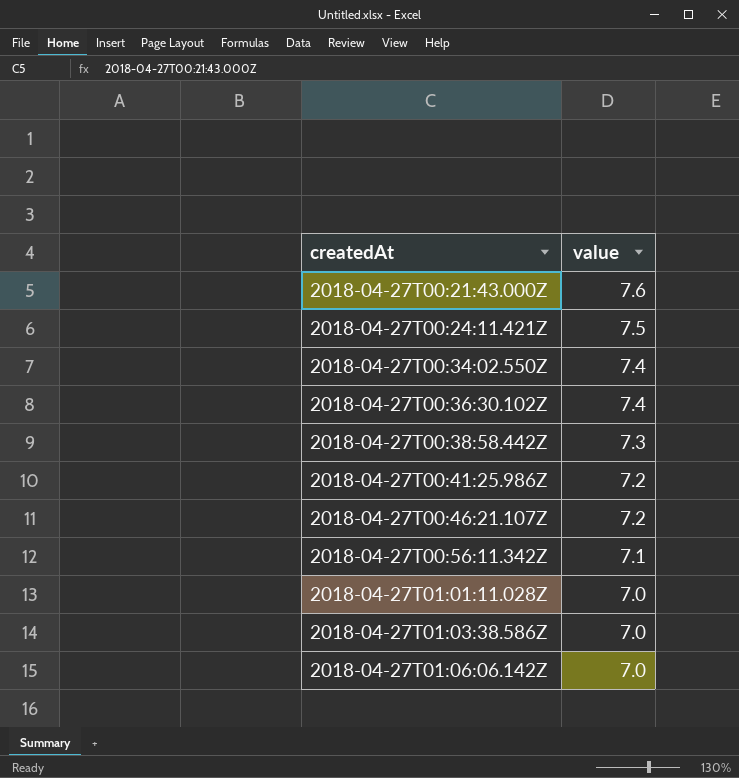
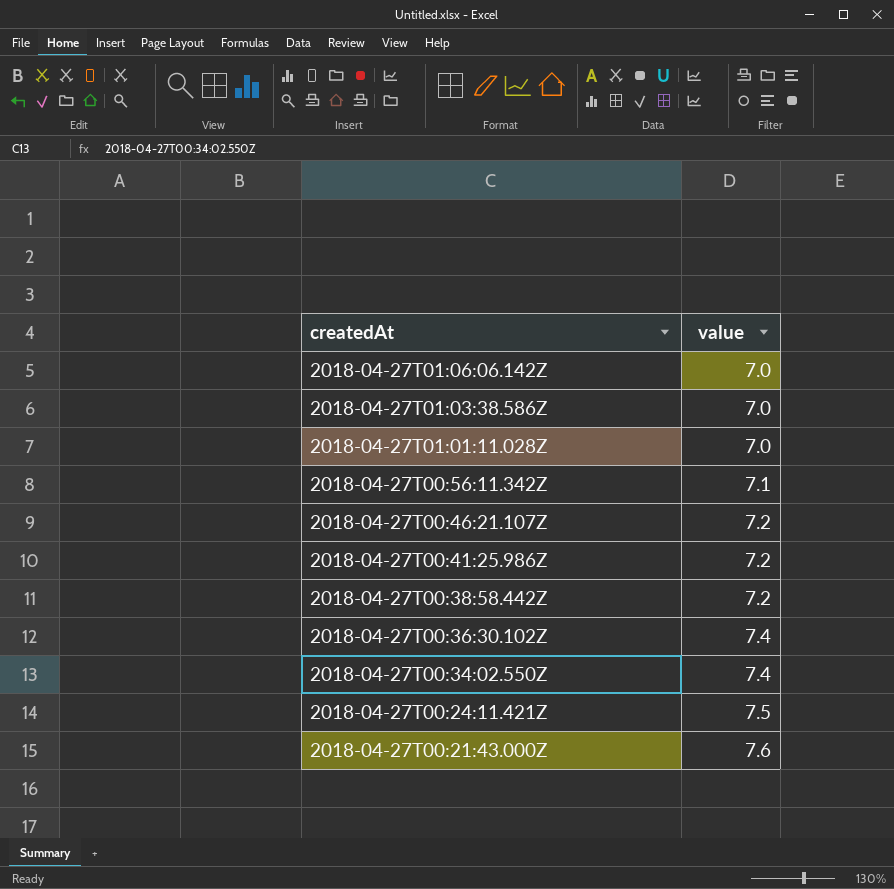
row order: createdAt ascending -> createdAt descending
2018-04-27T00:38:58.442Z | value: 7.3 -> 7.2

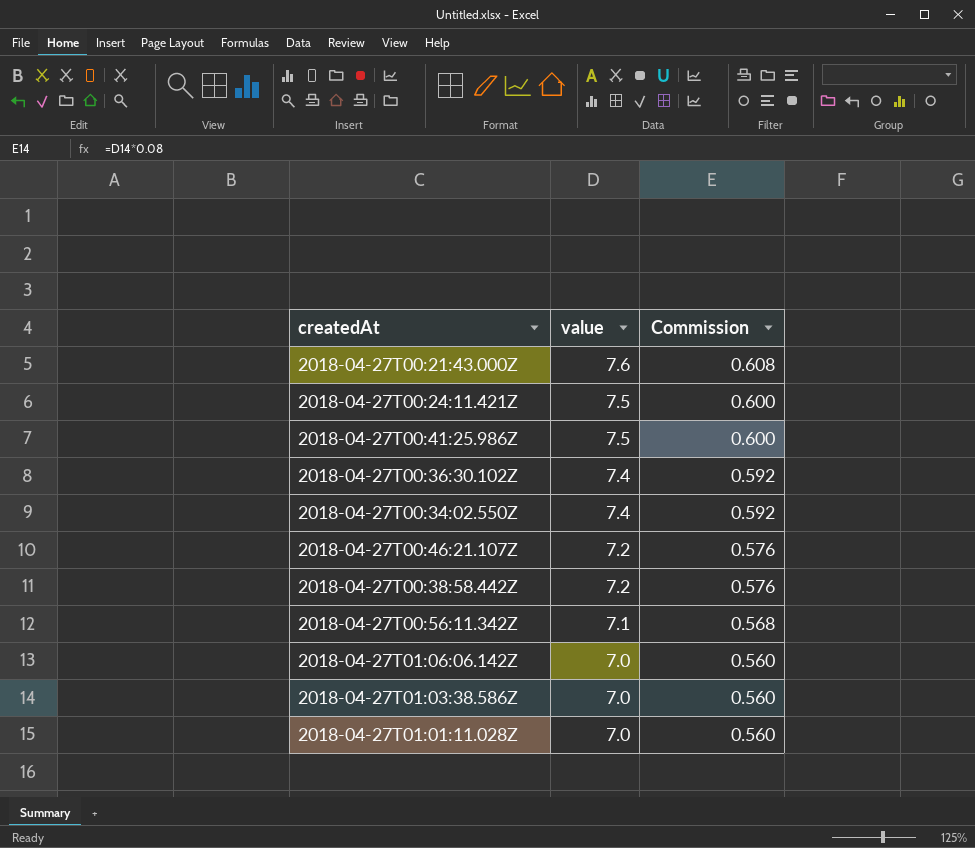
row order: createdAt descending -> value descending
column Commission | formula: none -> [value] * 0.08
2018-04-27T00:41:25.986Z | value: 7.2 -> 7.5

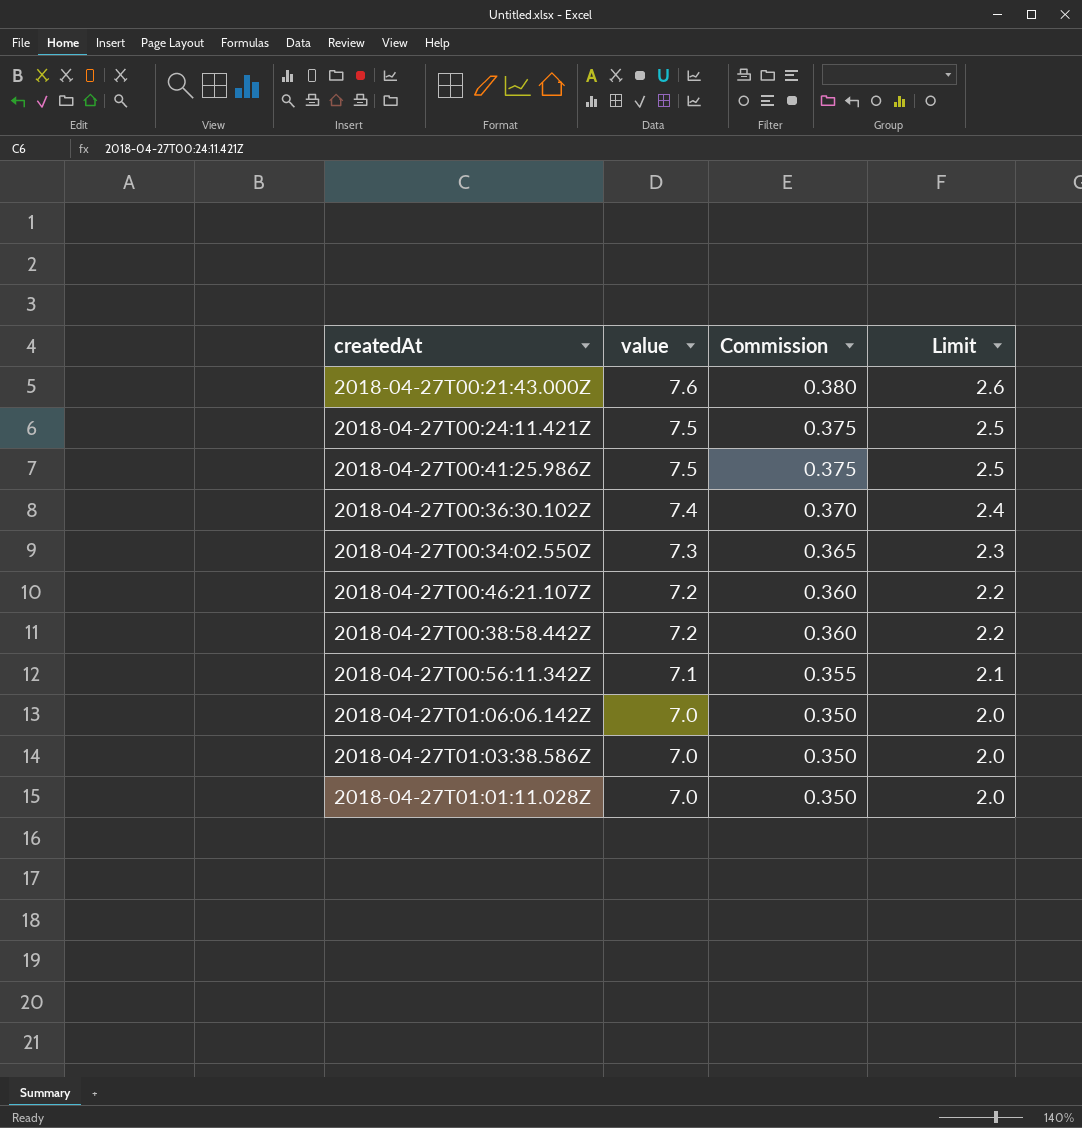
column Commission | formula: [value] * 0.08 -> [value] * 0.05
column Limit | formula: none -> [value] - 5
2018-04-27T00:34:02.550Z | value: 7.4 -> 7.3

